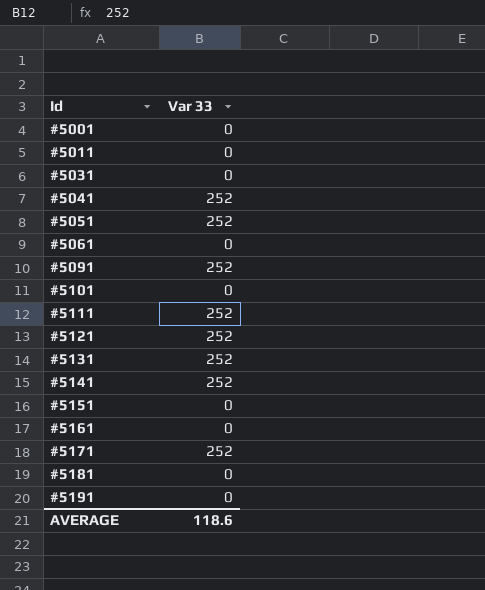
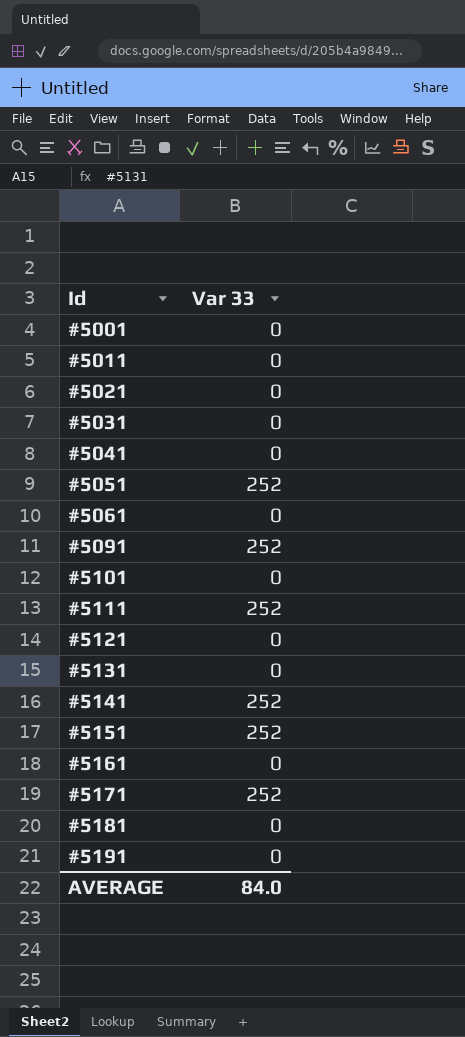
row #5021: none -> 0
#5041 | Var 33: 252 -> 0
#5121 | Var 33: 252 -> 0
#5131 | Var 33: 252 -> 0
#5151 | Var 33: 0 -> 252
AVERAGE | Var 33: 118.6 -> 84.0

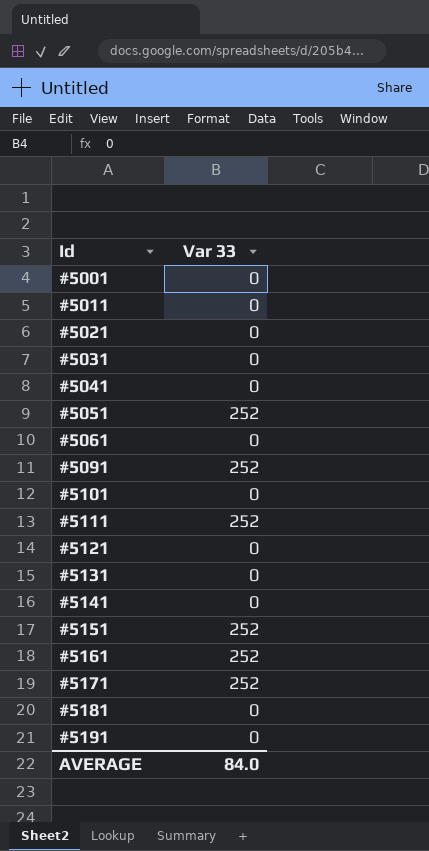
#5141 | Var 33: 252 -> 0
#5161 | Var 33: 0 -> 252

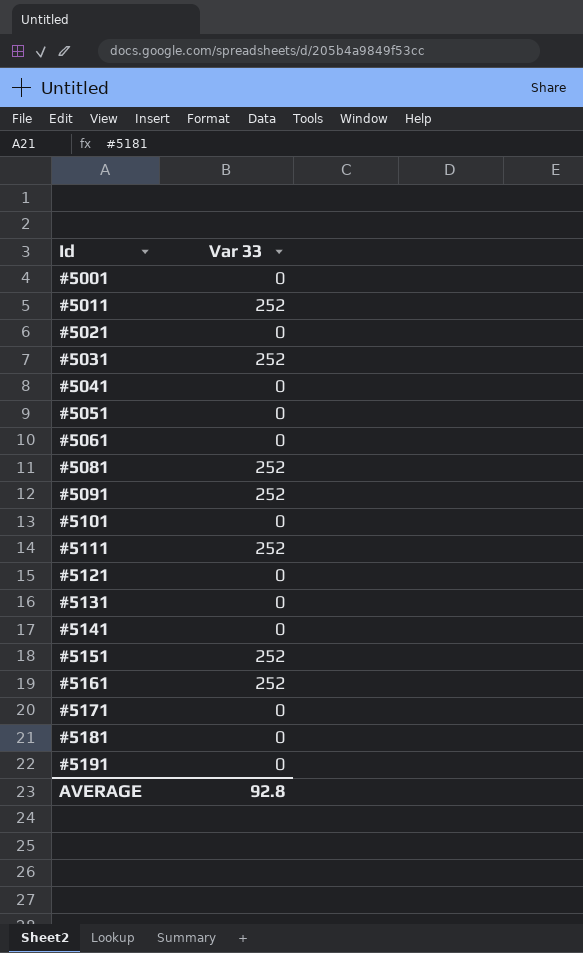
#5011 | Var 33: 0 -> 252
#5031 | Var 33: 0 -> 252
#5051 | Var 33: 252 -> 0
row #5081: none -> 252
#5171 | Var 33: 252 -> 0
AVERAGE | Var 33: 84.0 -> 92.8

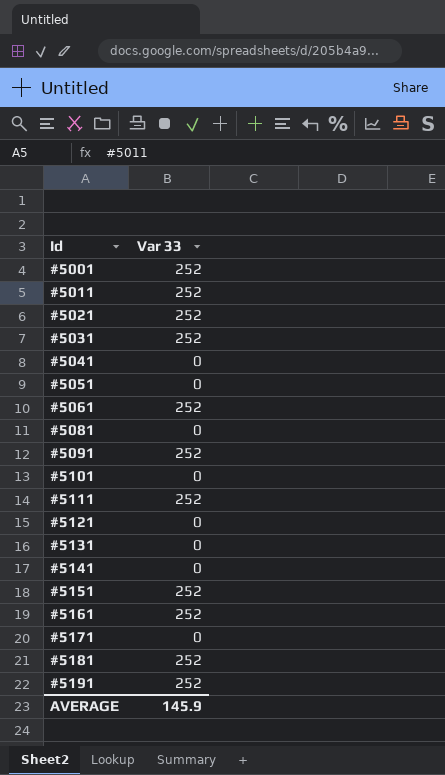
#5001 | Var 33: 0 -> 252
#5021 | Var 33: 0 -> 252
#5061 | Var 33: 0 -> 252
#5081 | Var 33: 252 -> 0
#5181 | Var 33: 0 -> 252
#5191 | Var 33: 0 -> 252
AVERAGE | Var 33: 92.8 -> 145.9

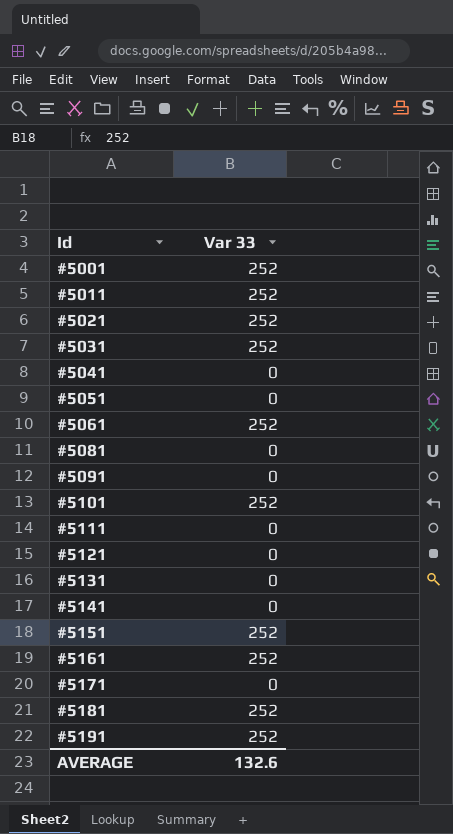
#5091 | Var 33: 252 -> 0
#5101 | Var 33: 0 -> 252
#5111 | Var 33: 252 -> 0
AVERAGE | Var 33: 145.9 -> 132.6

